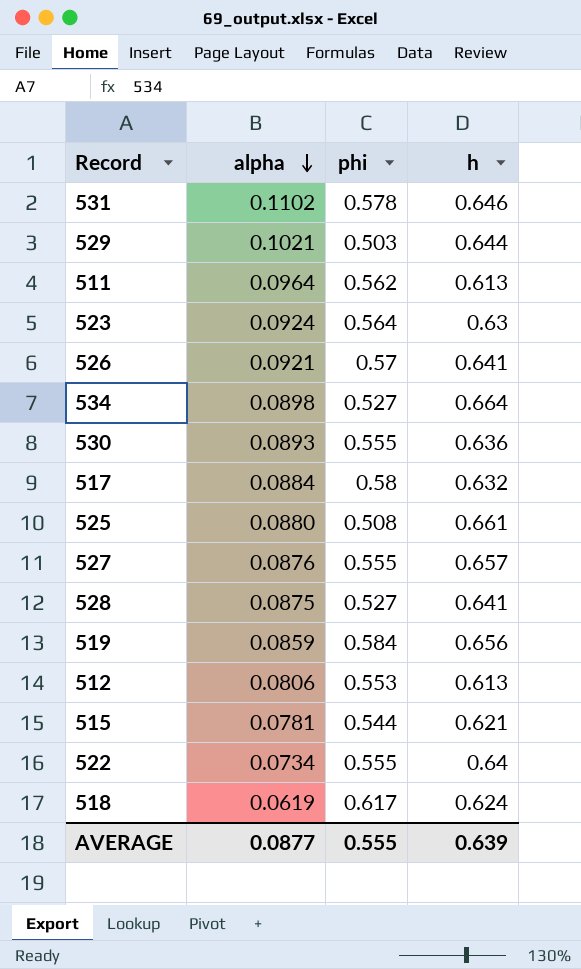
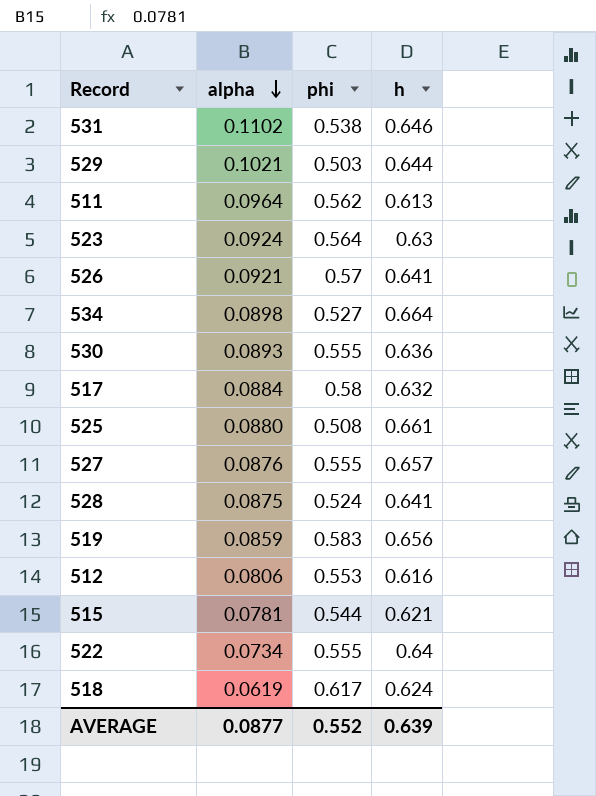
531 | phi: 0.578 -> 0.538
528 | phi: 0.527 -> 0.524
519 | phi: 0.584 -> 0.583
512 | h: 0.613 -> 0.616
AVERAGE | phi: 0.555 -> 0.552

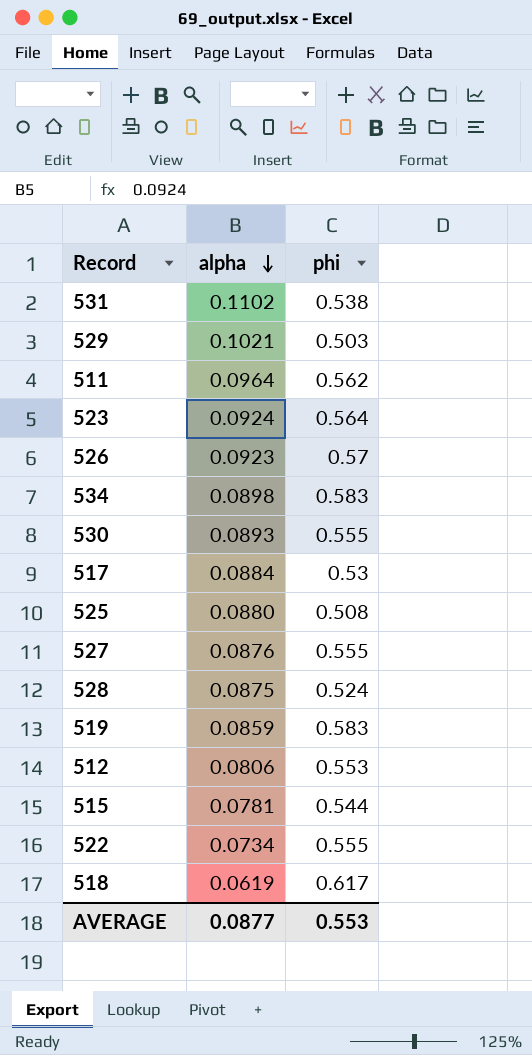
column h | position: 4 -> none
526 | alpha: 0.0921 -> 0.0923
534 | phi: 0.527 -> 0.583
517 | phi: 0.58 -> 0.53
AVERAGE | phi: 0.552 -> 0.553

